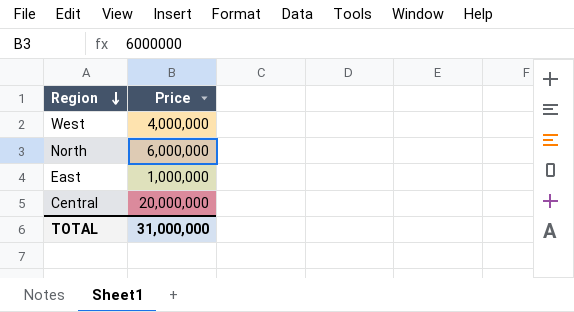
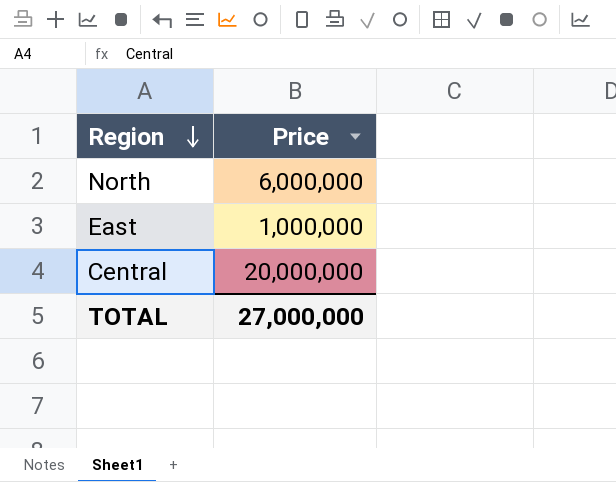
row West: 4,000,000 -> none
TOTAL | Price: 31,000,000 -> 27,000,000

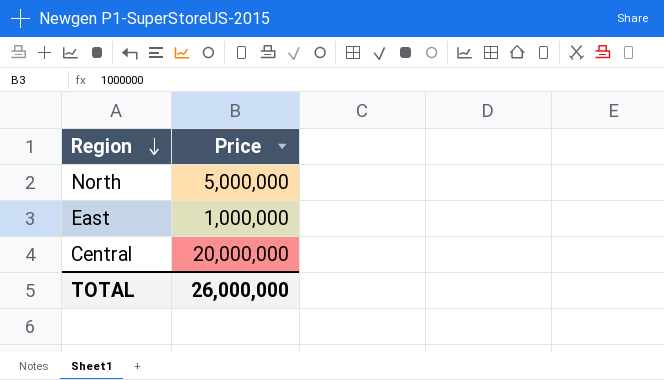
North | Price: 6,000,000 -> 5,000,000
TOTAL | Price: 27,000,000 -> 26,000,000

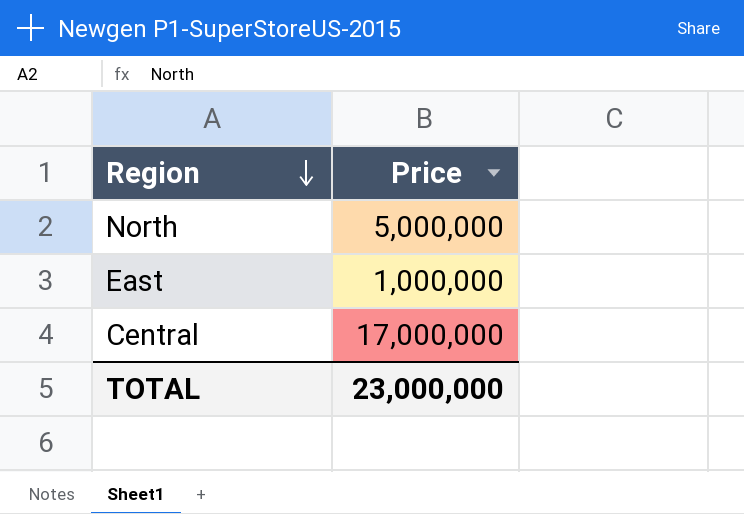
Central | Price: 20,000,000 -> 17,000,000
TOTAL | Price: 26,000,000 -> 23,000,000

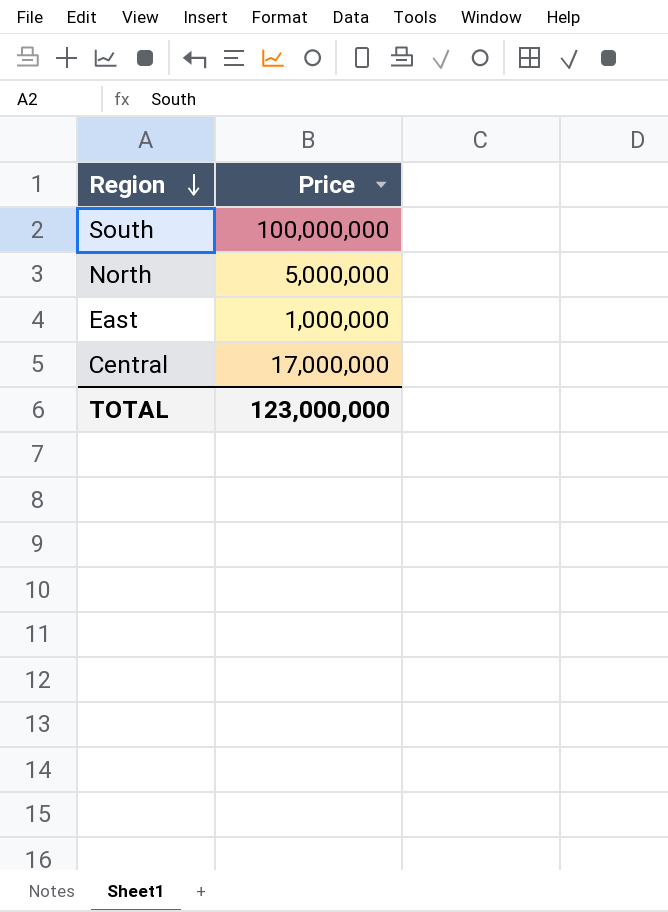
row South: none -> 100,000,000
TOTAL | Price: 23,000,000 -> 123,000,000

